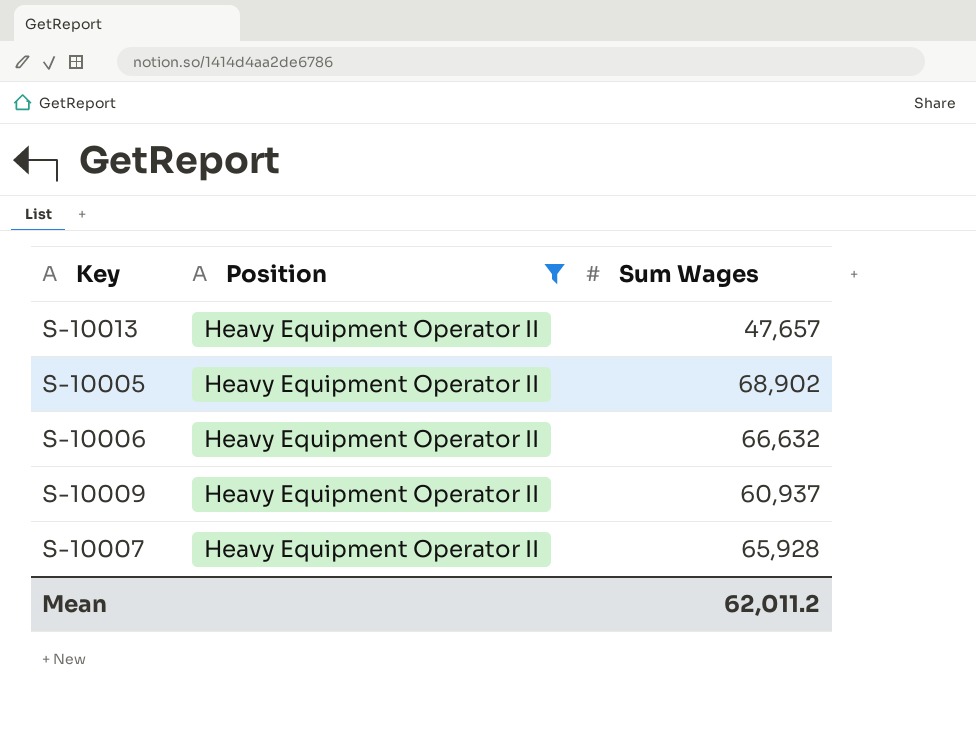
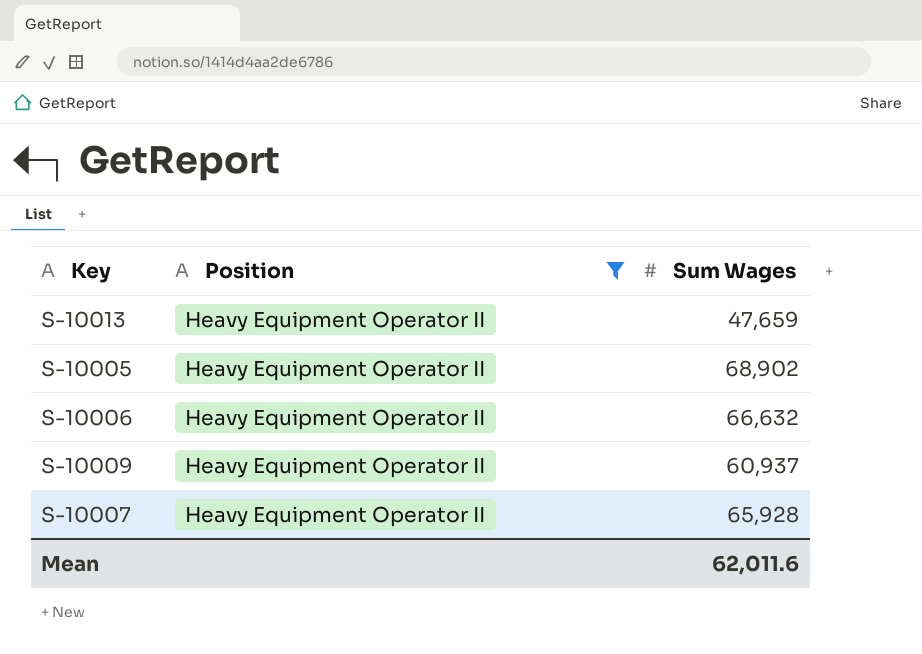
S-10013 | Sum Wages: 47,657 -> 47,659
Mean | Sum Wages: 62,011.2 -> 62,011.6

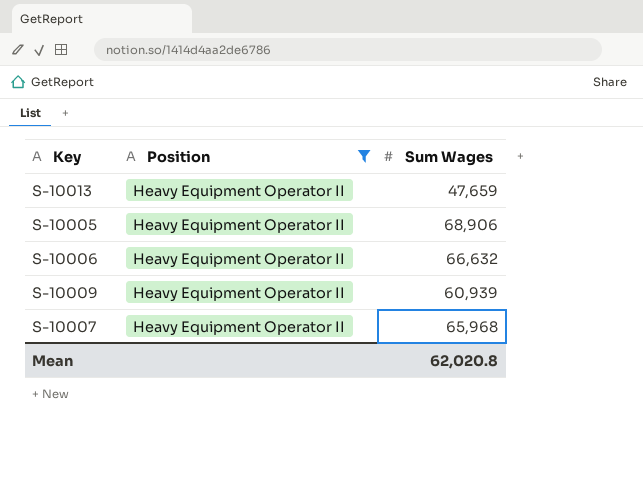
S-10005 | Sum Wages: 68,902 -> 68,906
S-10009 | Sum Wages: 60,937 -> 60,939
S-10007 | Sum Wages: 65,928 -> 65,968
Mean | Sum Wages: 62,011.6 -> 62,020.8

